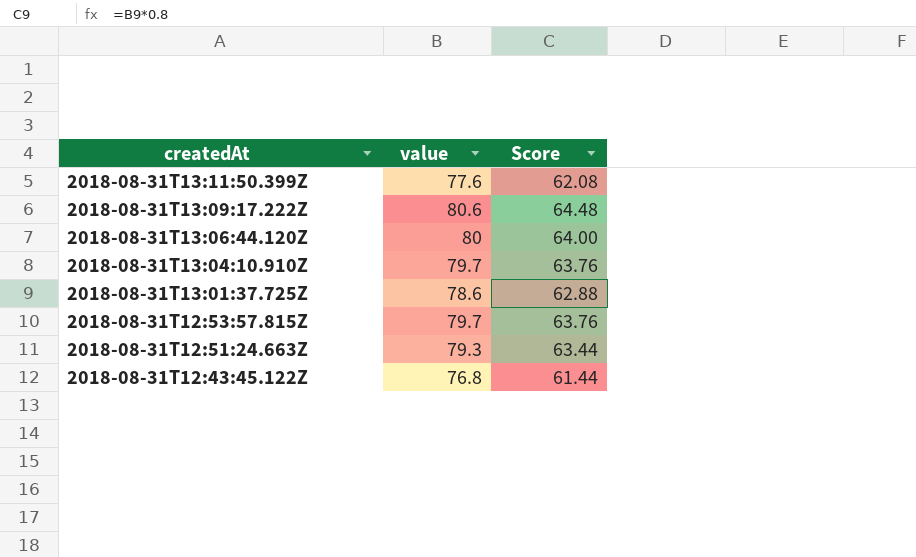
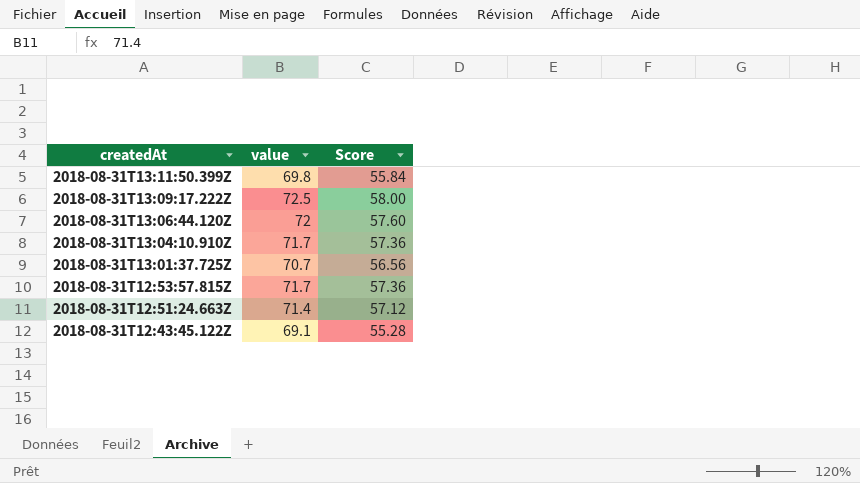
2018-08-31T13:11:50.399Z | value: 77.6 -> 69.8
2018-08-31T13:11:50.399Z | Score: 62.08 -> 55.84
2018-08-31T13:09:17.222Z | value: 80.6 -> 72.5
2018-08-31T13:09:17.222Z | Score: 64.48 -> 58.00
2018-08-31T13:06:44.120Z | value: 80 -> 72
2018-08-31T13:06:44.120Z | Score: 64.00 -> 57.60
2018-08-31T13:04:10.910Z | value: 79.7 -> 71.7
2018-08-31T13:04:10.910Z | Score: 63.76 -> 57.36
2018-08-31T13:01:37.725Z | value: 78.6 -> 70.7
2018-08-31T13:01:37.725Z | Score: 62.88 -> 56.56
2018-08-31T12:53:57.815Z | value: 79.7 -> 71.7
2018-08-31T12:53:57.815Z | Score: 63.76 -> 57.36
2018-08-31T12:51:24.663Z | value: 79.3 -> 71.4
2018-08-31T12:51:24.663Z | Score: 63.44 -> 57.12
2018-08-31T12:43:45.122Z | value: 76.8 -> 69.1
2018-08-31T12:43:45.122Z | Score: 61.44 -> 55.28

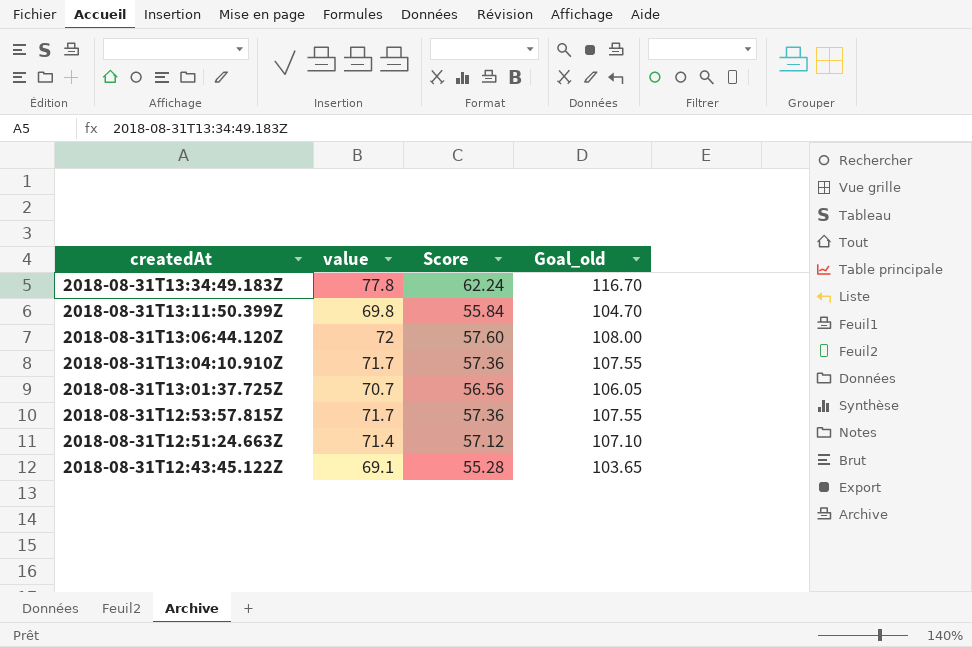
column Goal_old | formula: none -> [value] * 1.5
row 2018-08-31T13:09:17.222Z: 72.5 | 58.00 -> none
row 2018-08-31T13:34:49.183Z: none -> 77.8 | 62.24 | 116.70

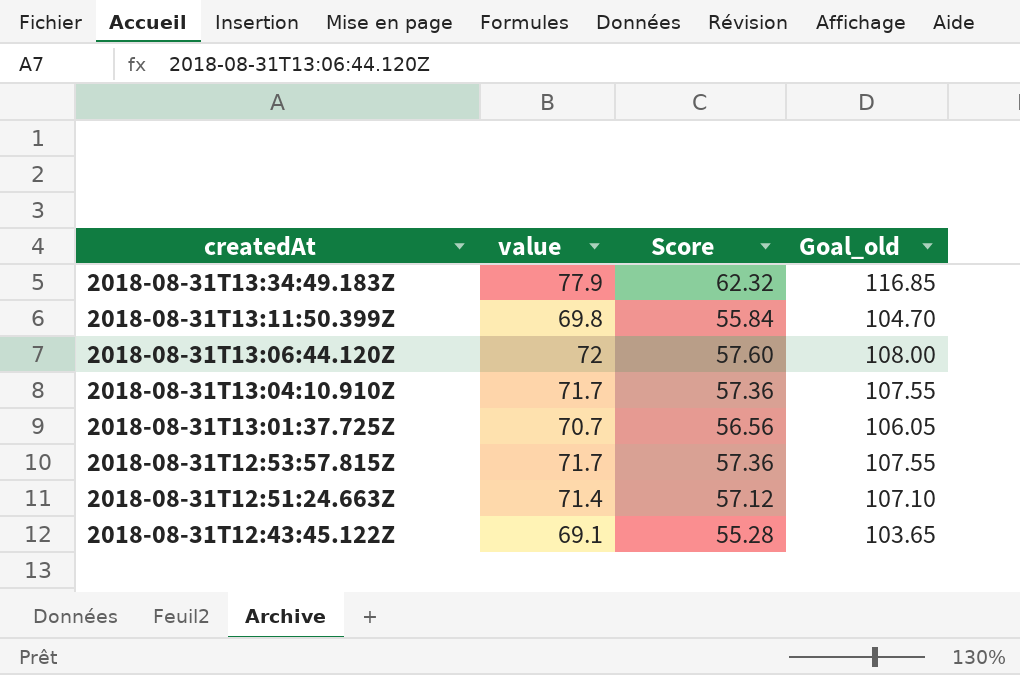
2018-08-31T13:34:49.183Z | value: 77.8 -> 77.9
2018-08-31T13:34:49.183Z | Score: 62.24 -> 62.32
2018-08-31T13:34:49.183Z | Goal_old: 116.70 -> 116.85

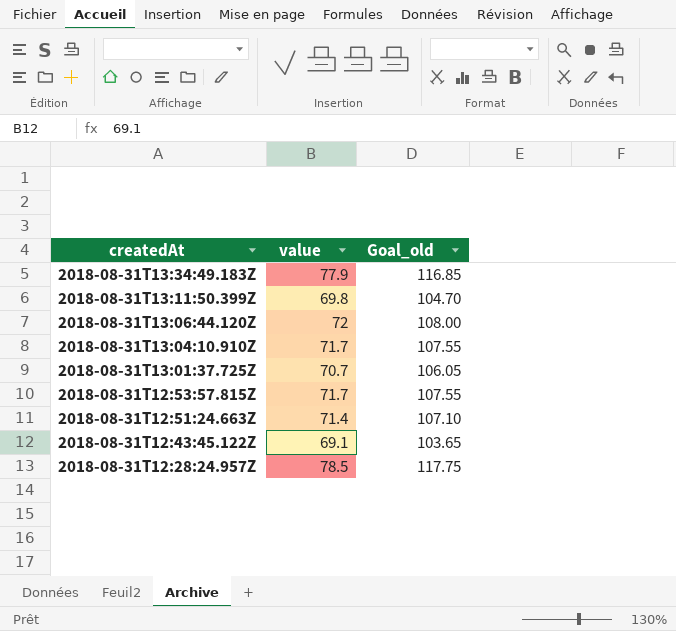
column Score | formula: [value] * 0.8 -> none
row 2018-08-31T12:28:24.957Z: none -> 78.5 | 117.75

